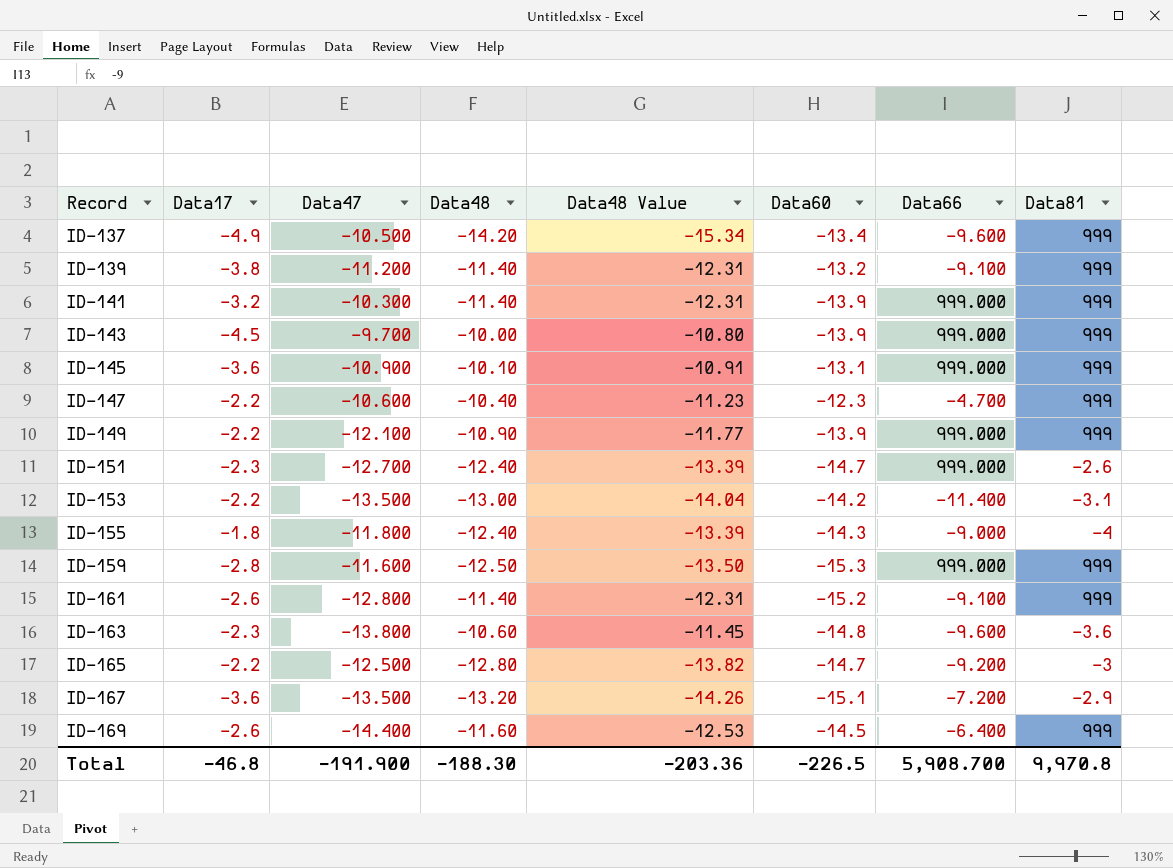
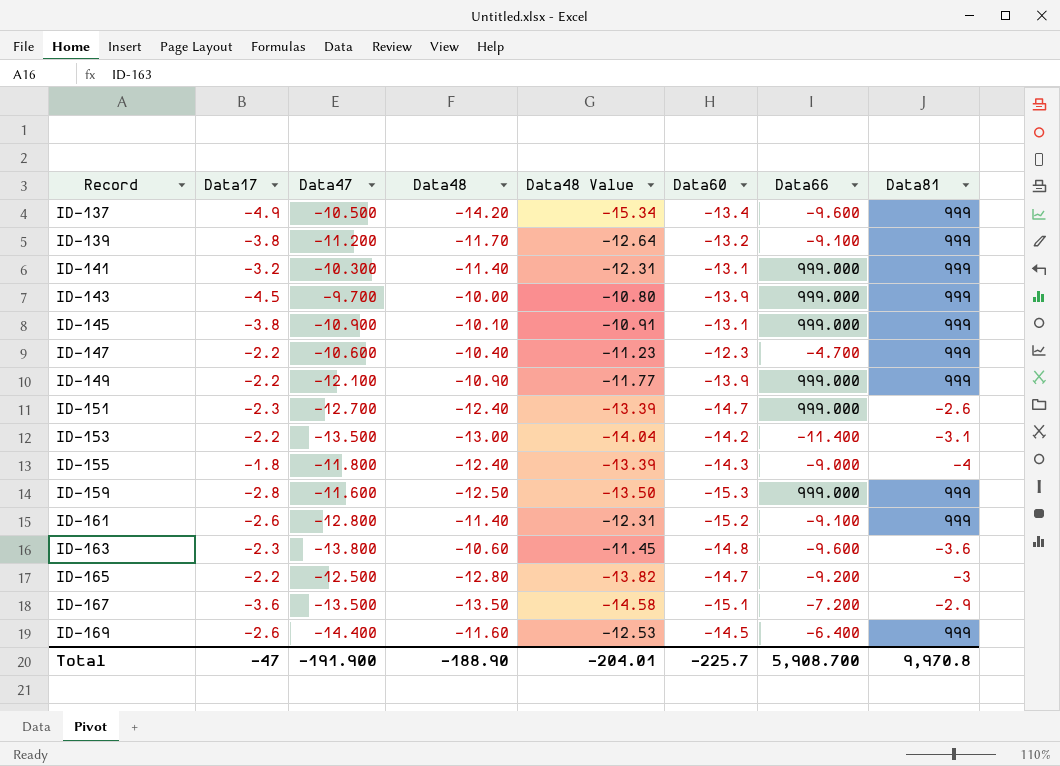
ID-139 | Data48: -11.40 -> -11.70
ID-139 | Data48 Value: -12.31 -> -12.64
ID-141 | Data60: -13.9 -> -13.1
ID-145 | Data17: -3.6 -> -3.8
ID-167 | Data48: -13.20 -> -13.50
ID-167 | Data48 Value: -14.26 -> -14.58
Total | Data17: -46.8 -> -47
Total | Data48: -188.30 -> -188.90
Total | Data48 Value: -203.36 -> -204.01
Total | Data60: -226.5 -> -225.7

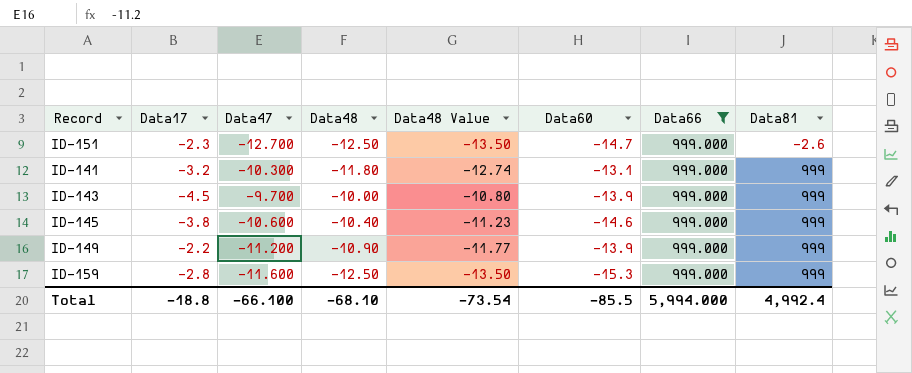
filter: none -> Data66 = 999.000
row order: Record ascending -> Data81 ascending
ID-151 | Data48: -12.40 -> -12.50
ID-151 | Data48 Value: -13.39 -> -13.50
ID-141 | Data48: -11.40 -> -11.80
ID-141 | Data48 Value: -12.31 -> -12.74
ID-145 | Data47: -10.900 -> -10.600
ID-145 | Data48: -10.10 -> -10.40
ID-145 | Data48 Value: -10.91 -> -11.23
ID-145 | Data60: -13.1 -> -14.6
ID-149 | Data47: -12.100 -> -11.200
Total | Data17: -47 -> -18.8
Total | Data47: -191.900 -> -66.100
Total | Data48: -188.90 -> -68.10
Total | Data48 Value: -204.01 -> -73.54
Total | Data60: -225.7 -> -85.5
Total | Data66: 5,908.700 -> 5,994.000
Total | Data81: 9,970.8 -> 4,992.4

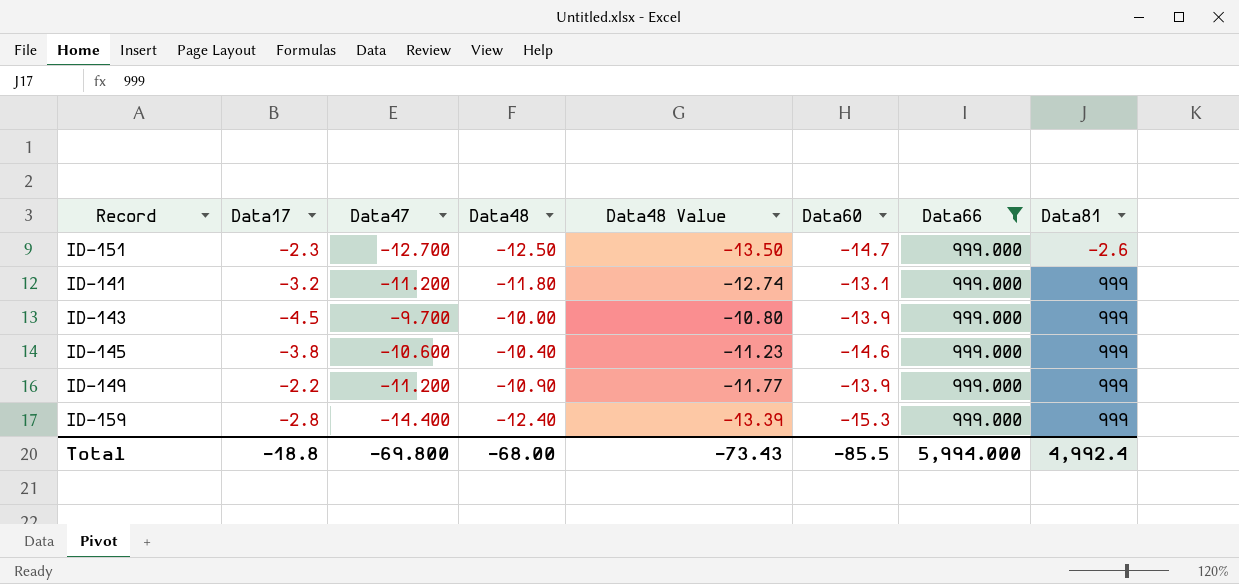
ID-141 | Data47: -10.300 -> -11.200
ID-159 | Data47: -11.600 -> -14.400
ID-159 | Data48: -12.50 -> -12.40
ID-159 | Data48 Value: -13.50 -> -13.39
Total | Data47: -66.100 -> -69.800
Total | Data48: -68.10 -> -68.00
Total | Data48 Value: -73.54 -> -73.43

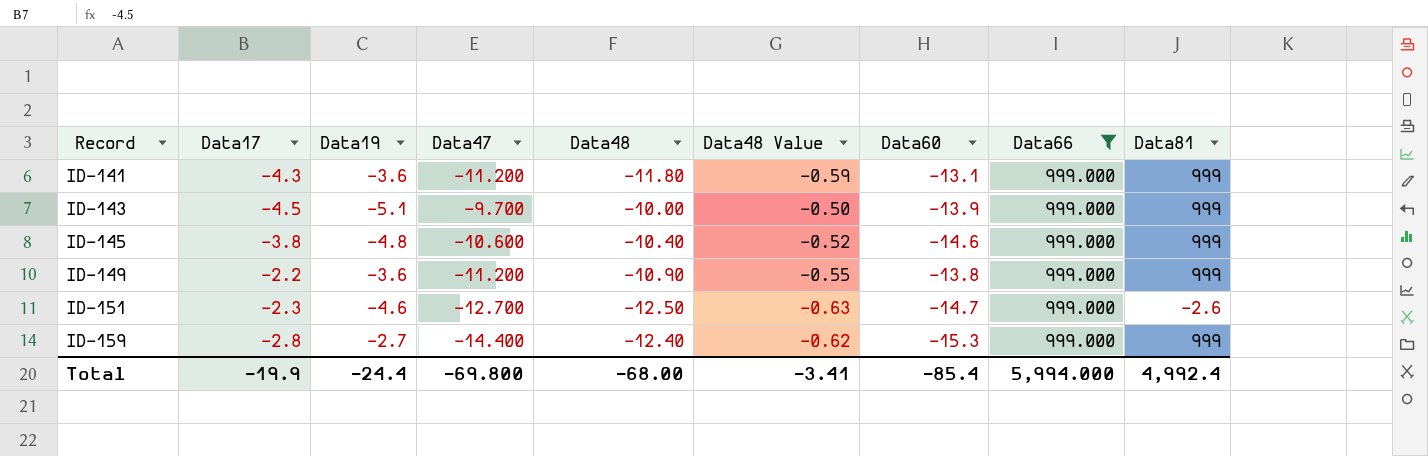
row order: Data81 ascending -> Record ascending
column Data19 | position: none -> 3
column Data48 Value | formula: [Data48] * 1.08 -> [Data48] * 0.05
ID-141 | Data17: -3.2 -> -4.3
ID-149 | Data60: -13.9 -> -13.8
Total | Data17: -18.8 -> -19.9
Total | Data48 Value: -73.43 -> -3.41
Total | Data60: -85.5 -> -85.4

